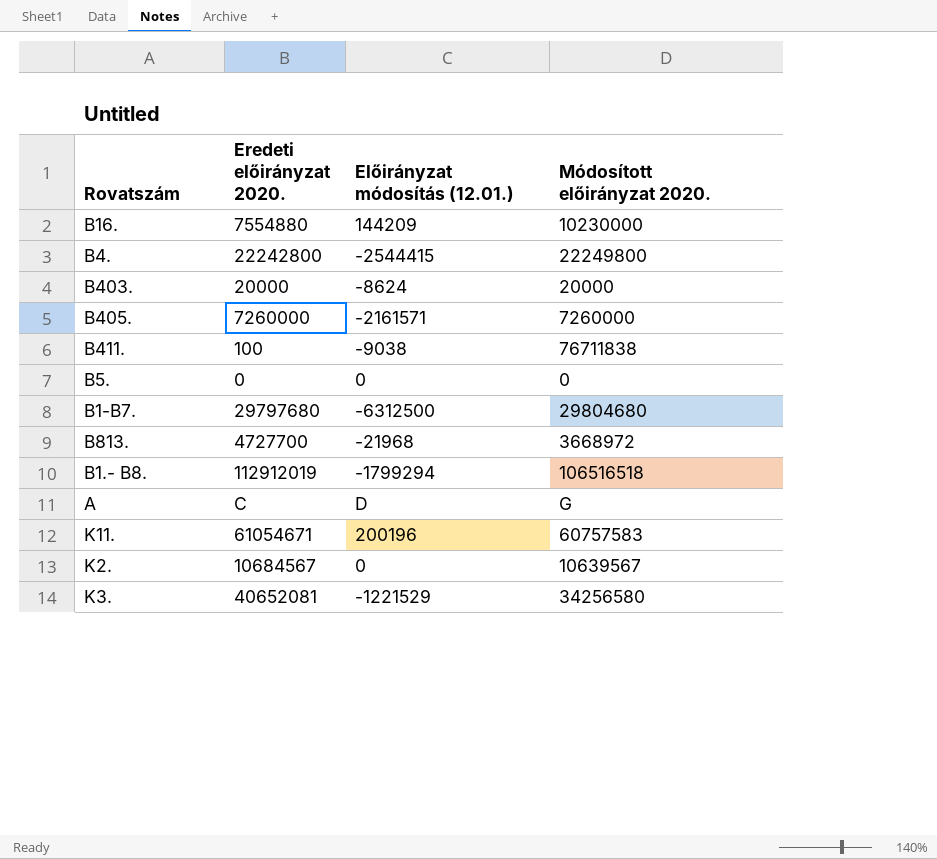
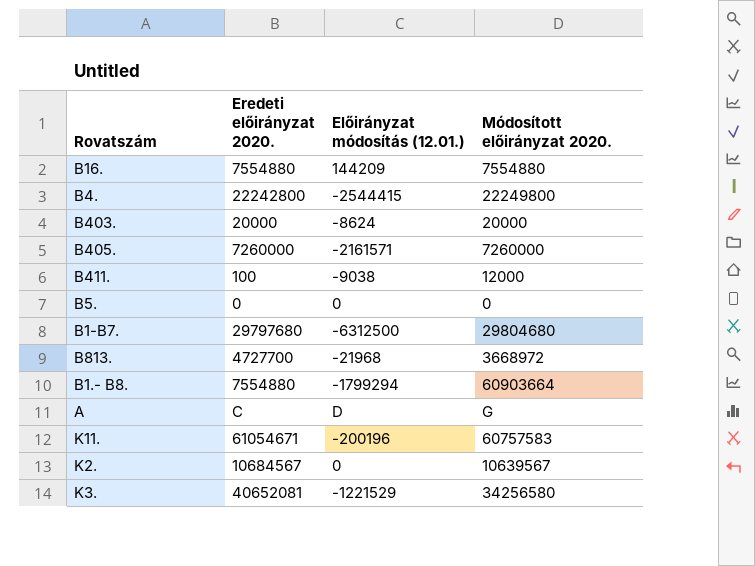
B16. | Módosított előirányzat 2020.: 10230000 -> 7554880
B411. | Módosított előirányzat 2020.: 76711838 -> 12000
B1.- B8. | Eredeti előirányzat 2020.: 112912019 -> 7554880
B1.- B8. | Módosított előirányzat 2020.: 106516518 -> 60903664
K11. | Előirányzat módosítás (12.01.): 200196 -> -200196

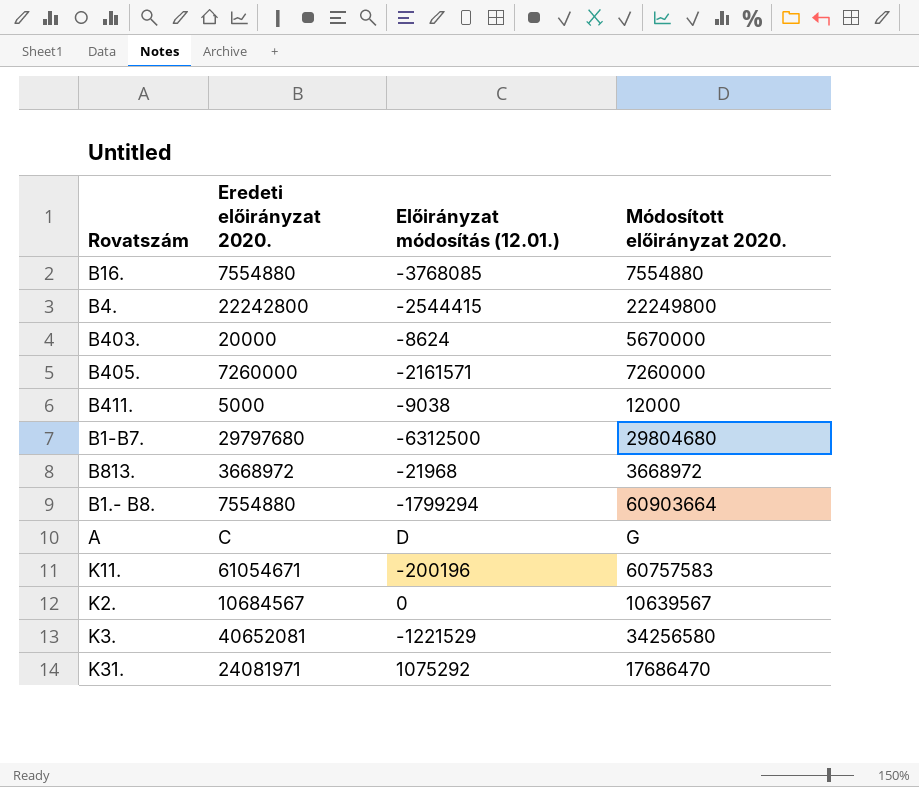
row B5.: 0 | 0 | 0 -> none
B16. | Előirányzat módosítás (12.01.): 144209 -> -3768085
B403. | Módosított előirányzat 2020.: 20000 -> 5670000
B411. | Eredeti előirányzat 2020.: 100 -> 5000
B813. | Eredeti előirányzat 2020.: 4727700 -> 3668972
row K31.: none -> 24081971 | 1075292 | 17686470

